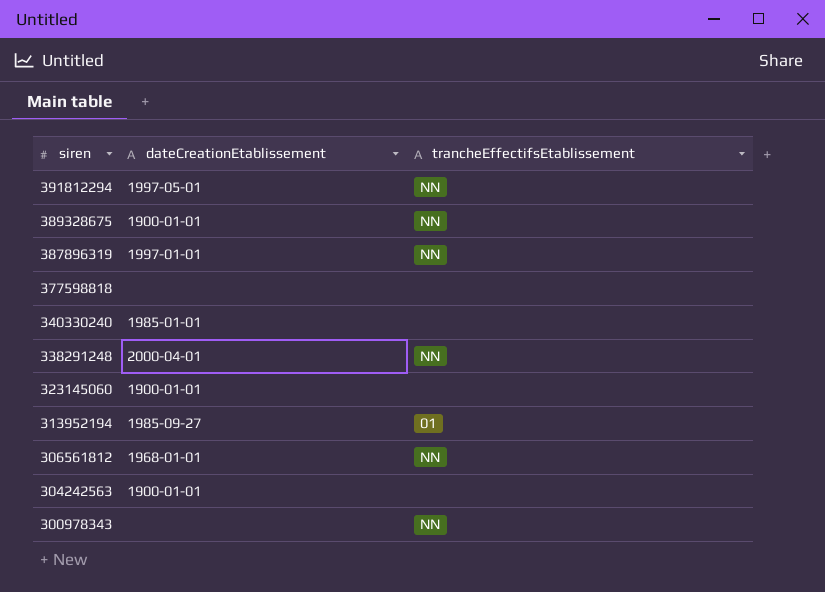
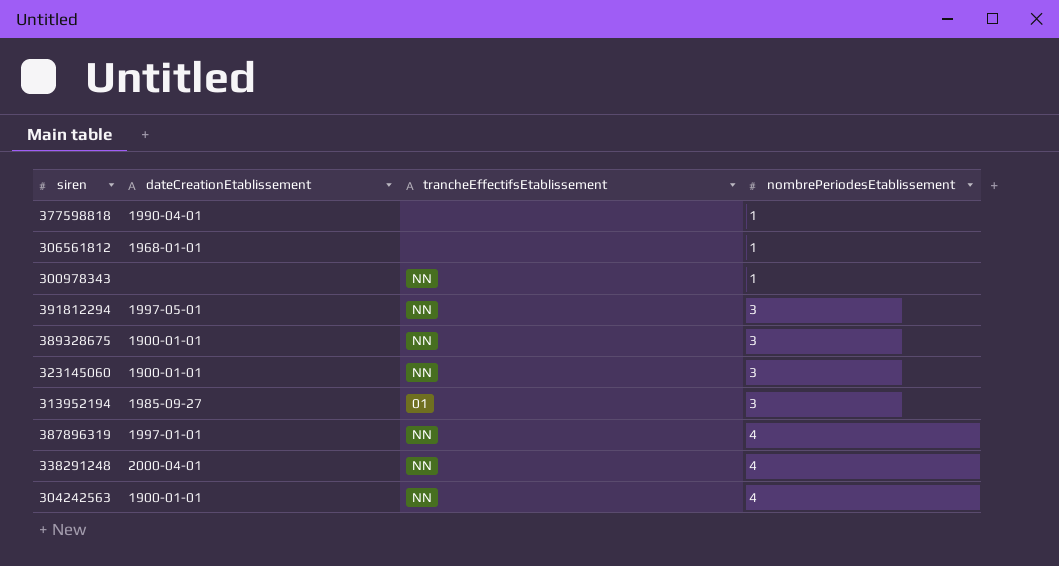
row order: siren descending -> nombrePeriodesEtablissement ascending
column nombrePeriodesEtablissement | position: none -> 4
row 340330240: 1985-01-01 | none -> none
377598818 | dateCreationEtablissement: none -> 1990-04-01
306561812 | trancheEffectifsEtablissement: NN -> none
323145060 | trancheEffectifsEtablissement: none -> NN
304242563 | trancheEffectifsEtablissement: none -> NN

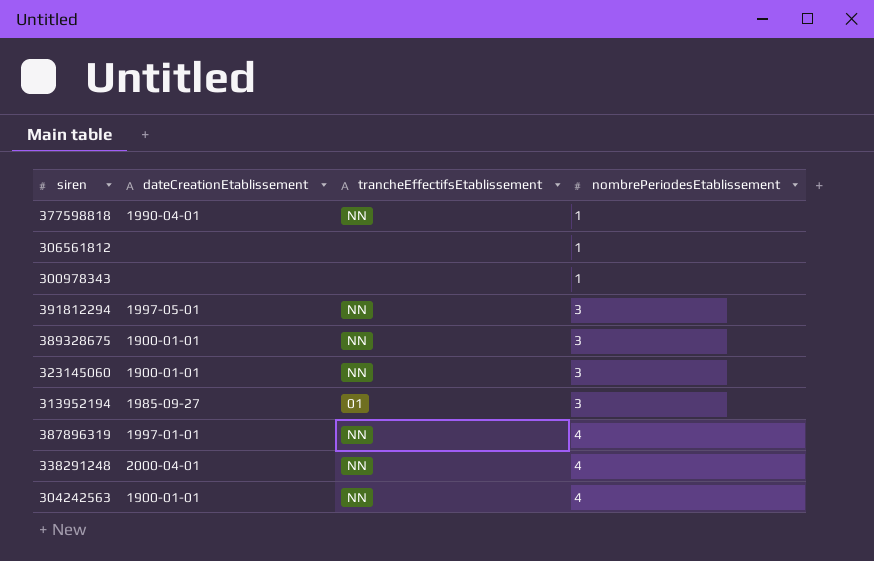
377598818 | trancheEffectifsEtablissement: none -> NN
306561812 | dateCreationEtablissement: 1968-01-01 -> none
300978343 | trancheEffectifsEtablissement: NN -> none

